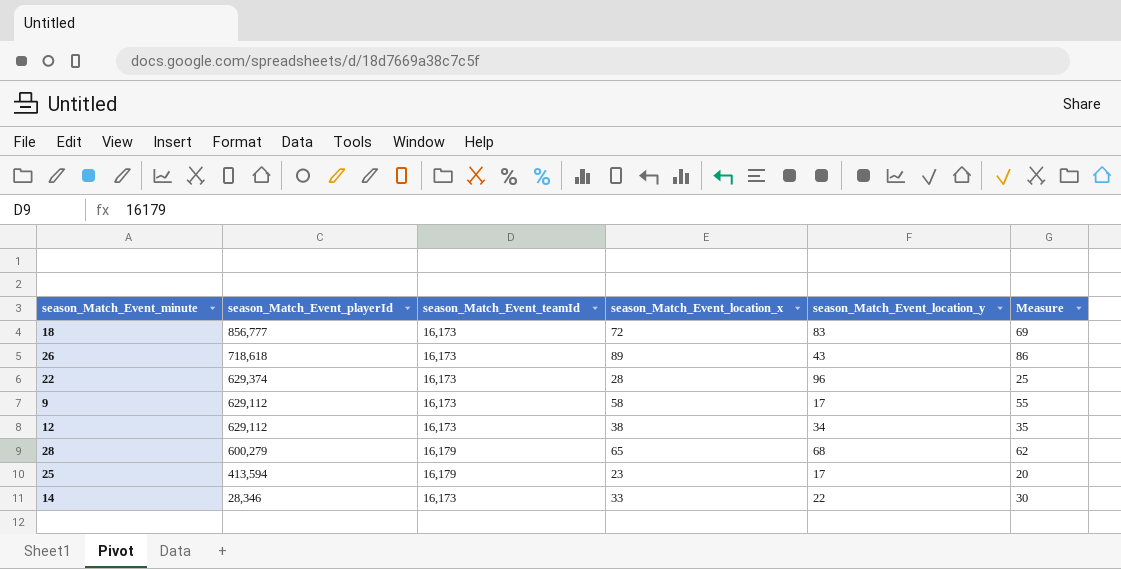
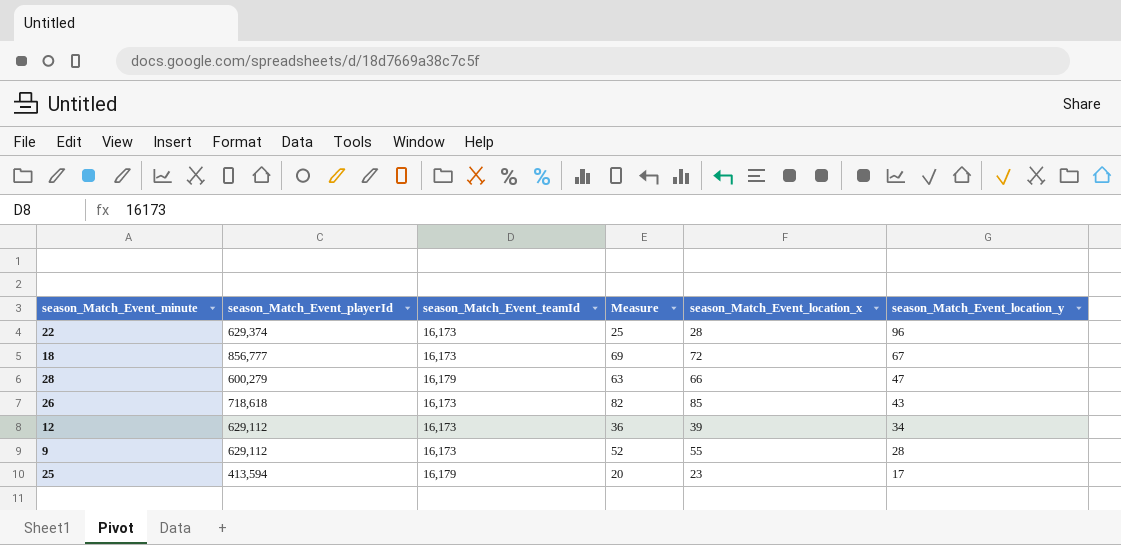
row order: season_Match_Event_playerId descending -> season_Match_Event_location_y descending
column Measure | position: 6 -> 4
row 14: 28,346 | 16,173 | 33 | 22 | 30 -> none
18 | season_Match_Event_location_y: 83 -> 67
28 | Measure: 62 -> 63
28 | season_Match_Event_location_x: 65 -> 66
28 | season_Match_Event_location_y: 68 -> 47
26 | Measure: 86 -> 82
26 | season_Match_Event_location_x: 89 -> 85
12 | Measure: 35 -> 36
12 | season_Match_Event_location_x: 38 -> 39
9 | Measure: 55 -> 52
9 | season_Match_Event_location_x: 58 -> 55
9 | season_Match_Event_location_y: 17 -> 28

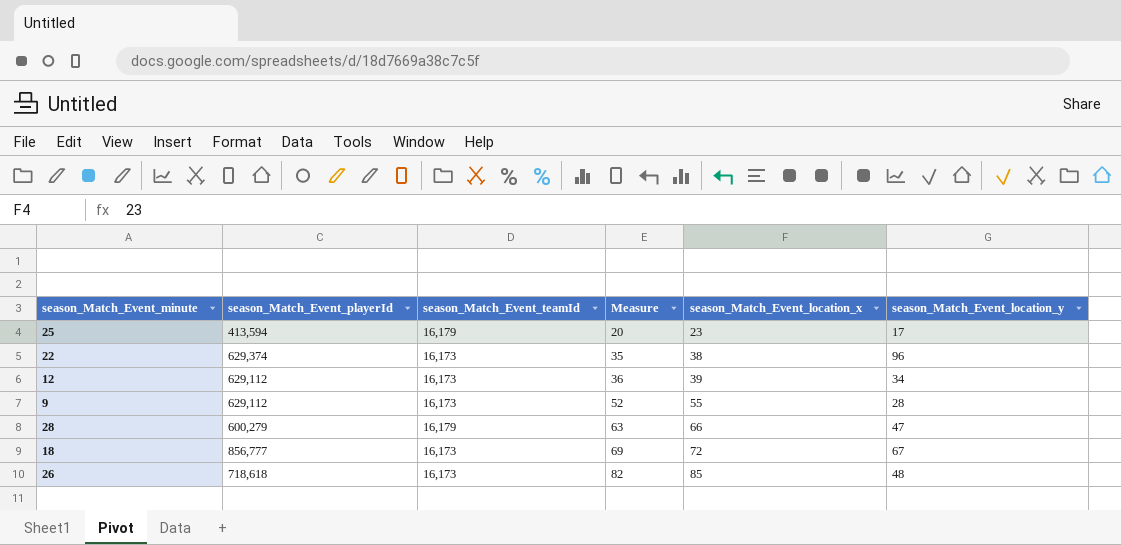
row order: season_Match_Event_location_y descending -> Measure ascending
22 | Measure: 25 -> 35
22 | season_Match_Event_location_x: 28 -> 38
26 | season_Match_Event_location_y: 43 -> 48

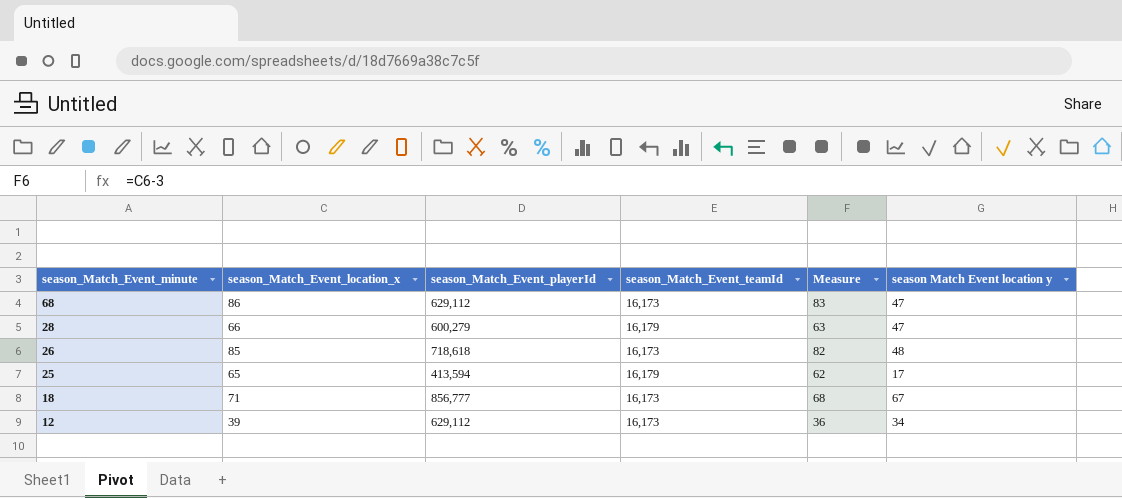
row order: Measure ascending -> season_Match_Event_minute descending
column season_Match_Event_location_x | position: 5 -> 2
column name: season_Match_Event_location_y -> season Match Event location y
row 22: 629,374 | 16,173 | 35 | 38 | 96 -> none
row 9: 629,112 | 16,173 | 52 | 55 | 28 -> none
row 68: none -> 86 | 629,112 | 16,173 | 83 | 47
25 | season_Match_Event_location_x: 23 -> 65
25 | Measure: 20 -> 62
18 | season_Match_Event_location_x: 72 -> 71
18 | Measure: 69 -> 68

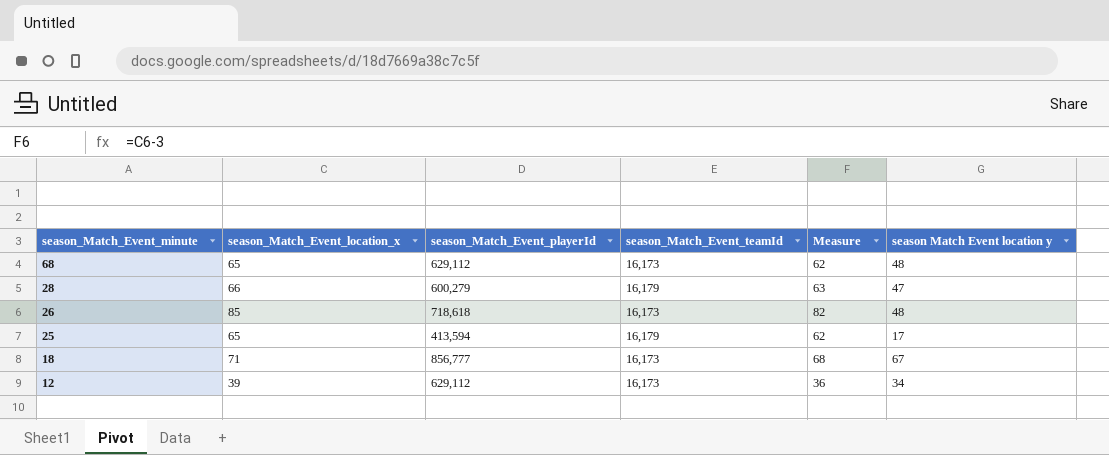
68 | season_Match_Event_location_x: 86 -> 65
68 | Measure: 83 -> 62
68 | season Match Event location y: 47 -> 48

